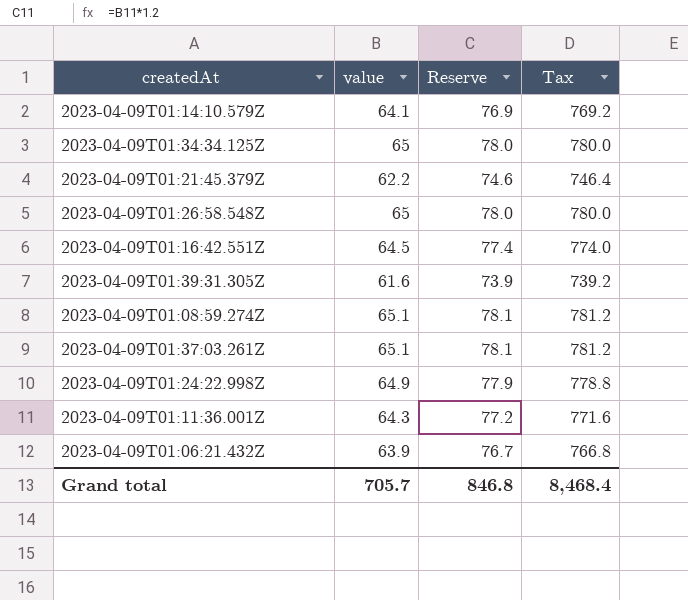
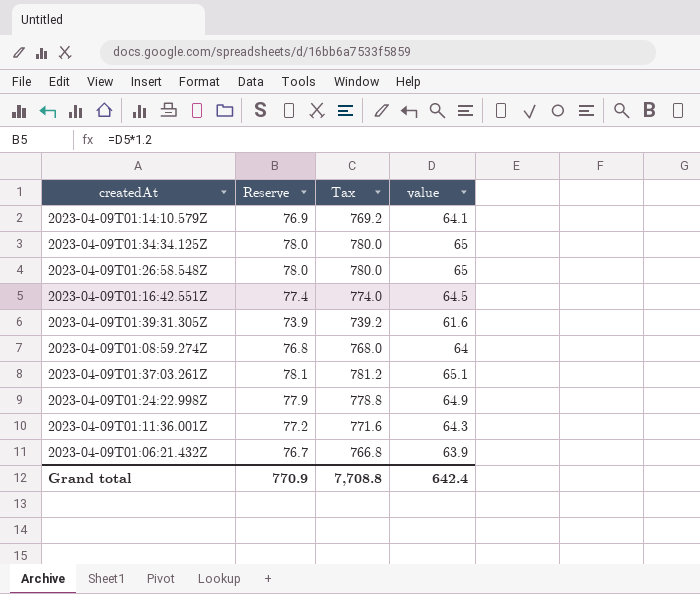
column value | position: 2 -> 4
row 2023-04-09T01:21:45.379Z: 62.2 | 74.6 | 746.4 -> none
2023-04-09T01:08:59.274Z | Reserve: 78.1 -> 76.8
2023-04-09T01:08:59.274Z | Tax: 781.2 -> 768.0
2023-04-09T01:08:59.274Z | value: 65.1 -> 64
Grand total | Reserve: 846.8 -> 770.9
Grand total | Tax: 8,468.4 -> 7,708.8
Grand total | value: 705.7 -> 642.4

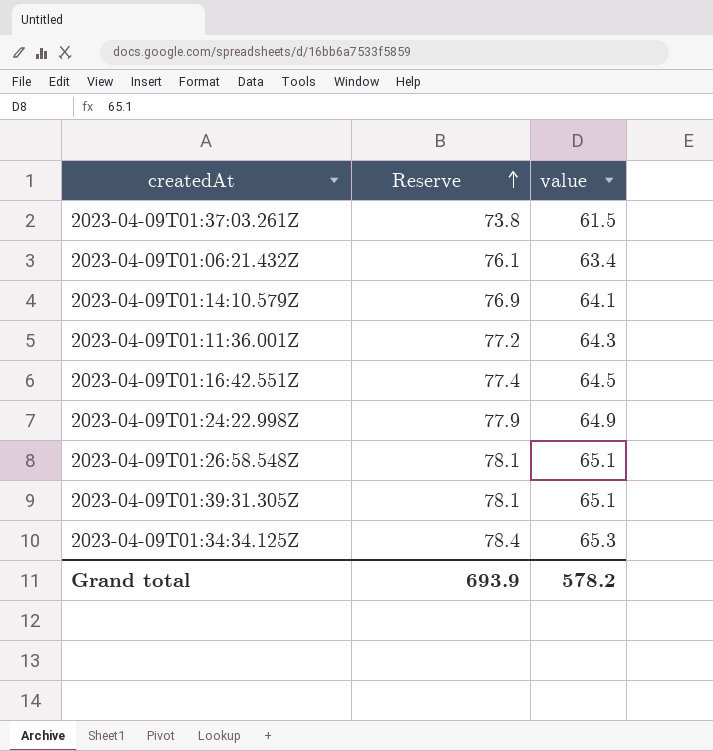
row order: none -> Reserve ascending
column Tax | formula: [value] * 12 -> none
row 2023-04-09T01:08:59.274Z: 76.8 | 768.0 | 64 -> none
2023-04-09T01:37:03.261Z | Reserve: 78.1 -> 73.8
2023-04-09T01:37:03.261Z | value: 65.1 -> 61.5
2023-04-09T01:06:21.432Z | Reserve: 76.7 -> 76.1
2023-04-09T01:06:21.432Z | value: 63.9 -> 63.4
2023-04-09T01:26:58.548Z | Reserve: 78.0 -> 78.1
2023-04-09T01:26:58.548Z | value: 65 -> 65.1
2023-04-09T01:39:31.305Z | Reserve: 73.9 -> 78.1
2023-04-09T01:39:31.305Z | value: 61.6 -> 65.1
2023-04-09T01:34:34.125Z | Reserve: 78.0 -> 78.4
2023-04-09T01:34:34.125Z | value: 65 -> 65.3
Grand total | Reserve: 770.9 -> 693.9
Grand total | value: 642.4 -> 578.2

